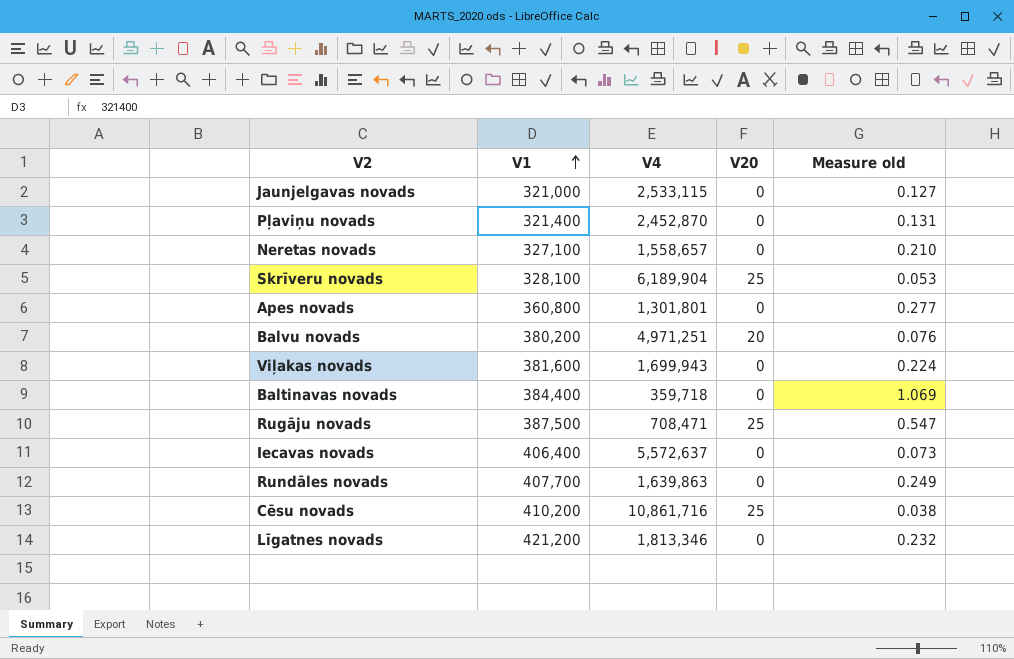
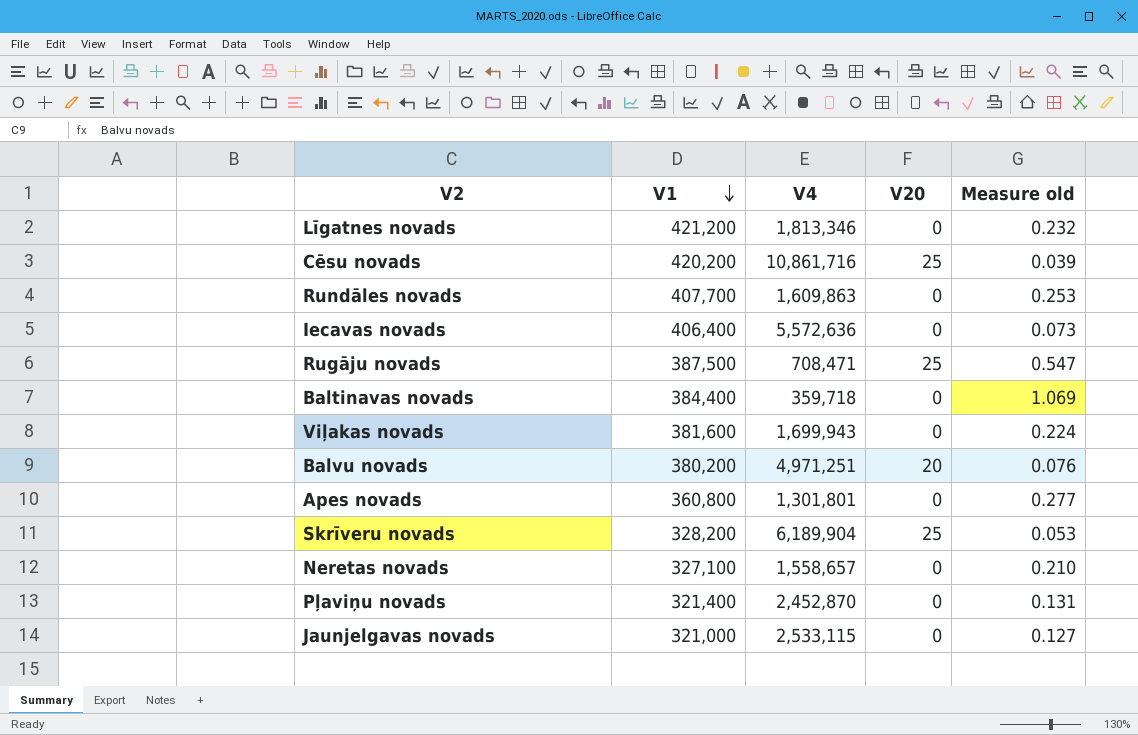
row order: V1 ascending -> V1 descending
Cēsu novads | V1: 410,200 -> 420,200
Cēsu novads | Measure old: 0.038 -> 0.039
Rundāles novads | V4: 1,639,863 -> 1,609,863
Rundāles novads | Measure old: 0.249 -> 0.253
Iecavas novads | V4: 5,572,637 -> 5,572,636
Skrīveru novads | V1: 328,100 -> 328,200

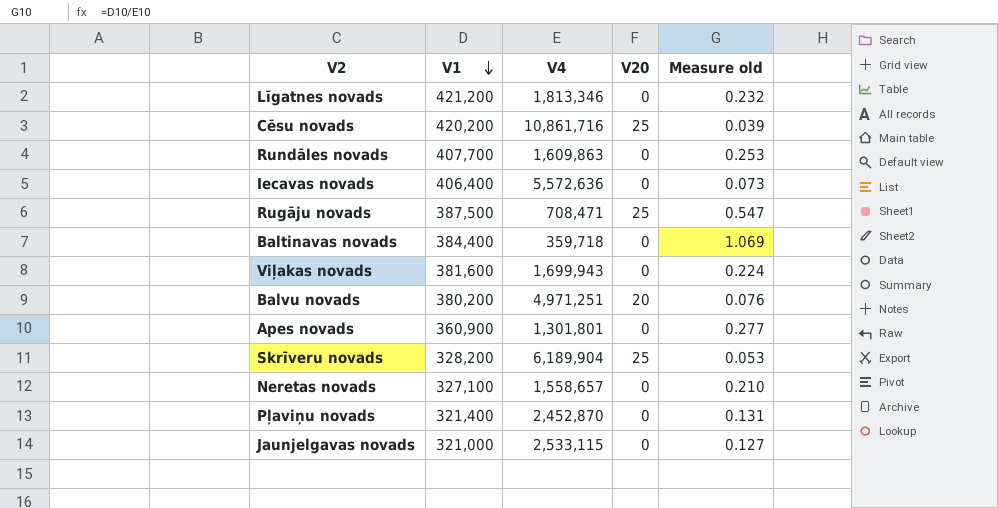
Apes novads | V1: 360,800 -> 360,900

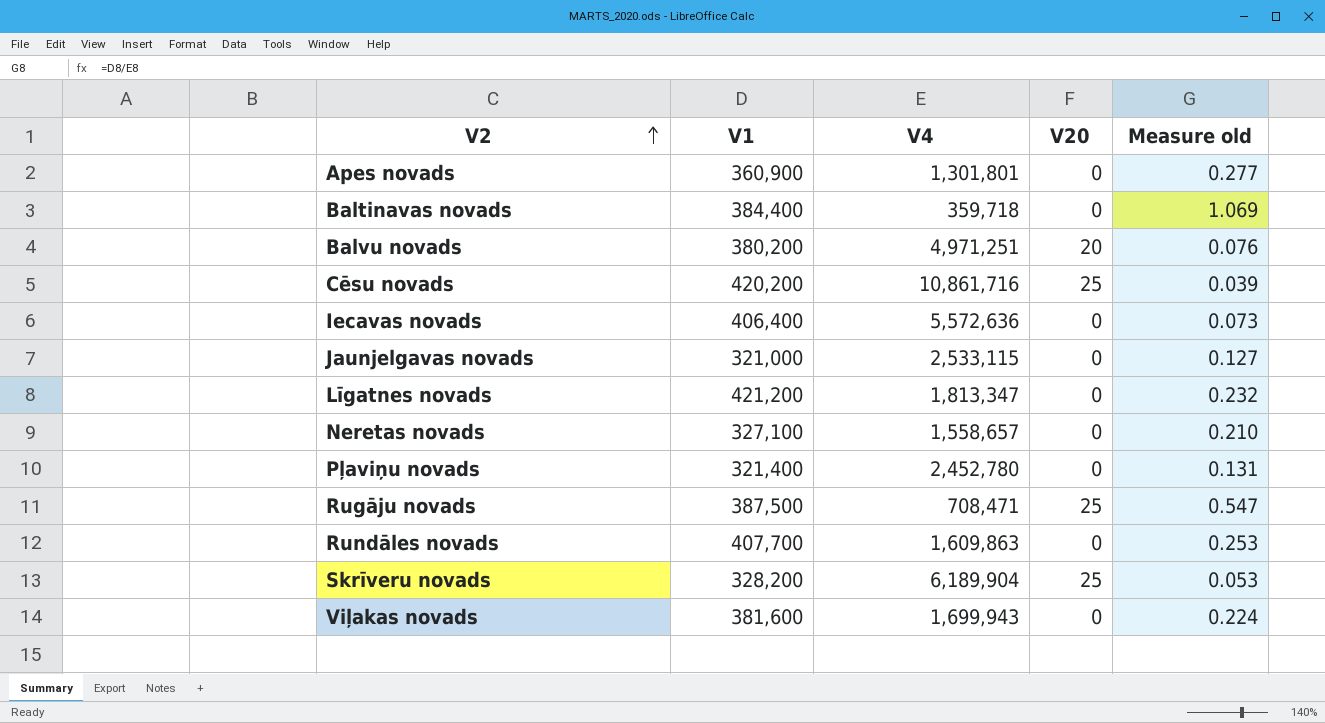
row order: V1 descending -> V2 ascending
Līgatnes novads | V4: 1,813,346 -> 1,813,347
Pļaviņu novads | V4: 2,452,870 -> 2,452,780

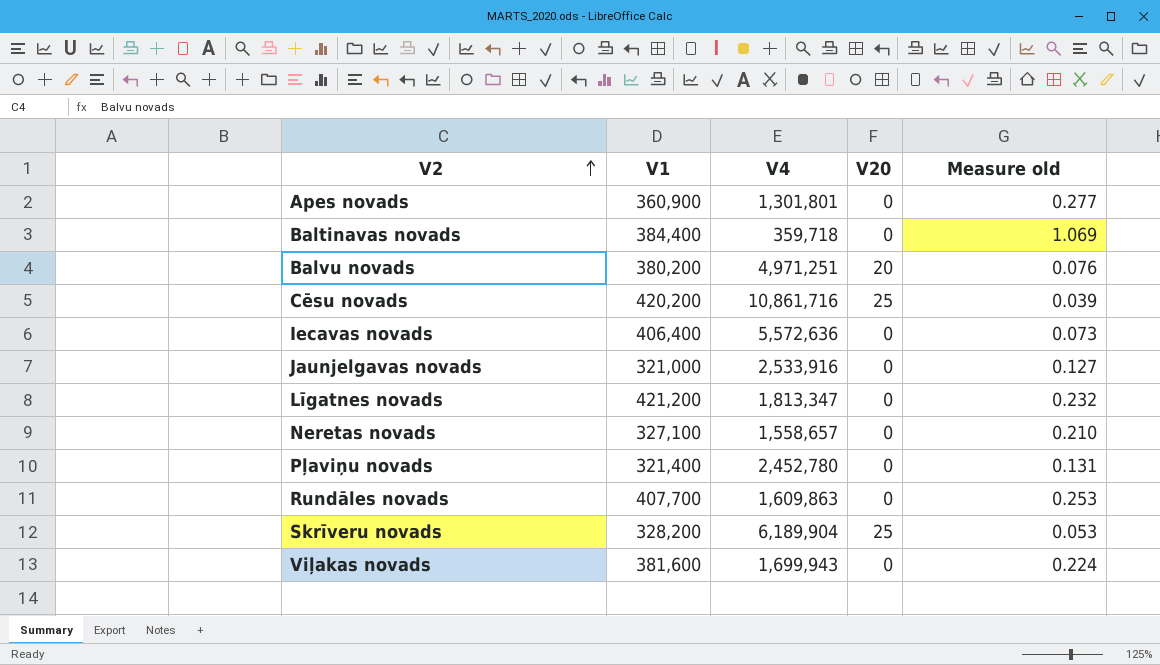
row Rugāju novads: 387,500 | 708,471 | 25 | 0.547 -> none
Jaunjelgavas novads | V4: 2,533,115 -> 2,533,916

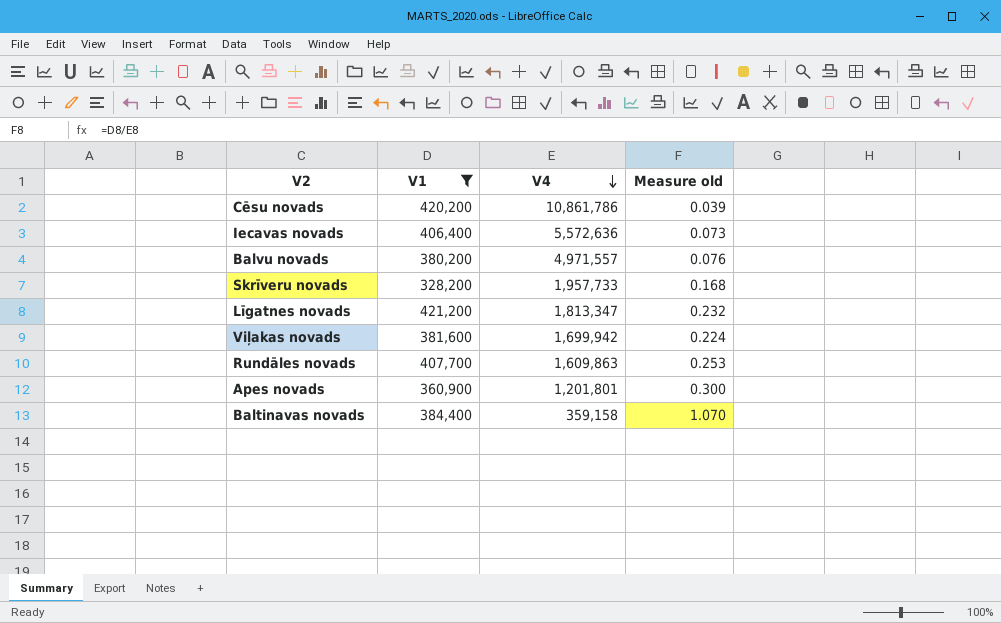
filter: none -> V1 >= 328,200
row order: V2 ascending -> V4 descending
column V20 | position: 4 -> none
Cēsu novads | V4: 10,861,716 -> 10,861,786
Balvu novads | V4: 4,971,251 -> 4,971,557
Skrīveru novads | V4: 6,189,904 -> 1,957,733
Skrīveru novads | Measure old: 0.053 -> 0.168
Viļakas novads | V4: 1,699,943 -> 1,699,942
Apes novads | V4: 1,301,801 -> 1,201,801
Apes novads | Measure old: 0.277 -> 0.300
Baltinavas novads | V4: 359,718 -> 359,158
Baltinavas novads | Measure old: 1.069 -> 1.070

